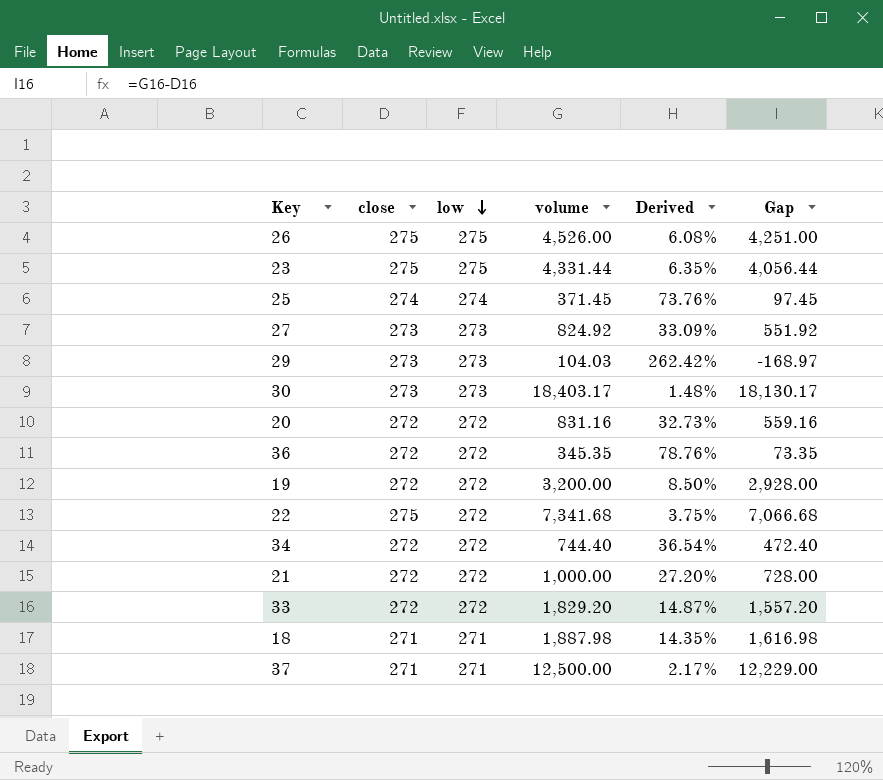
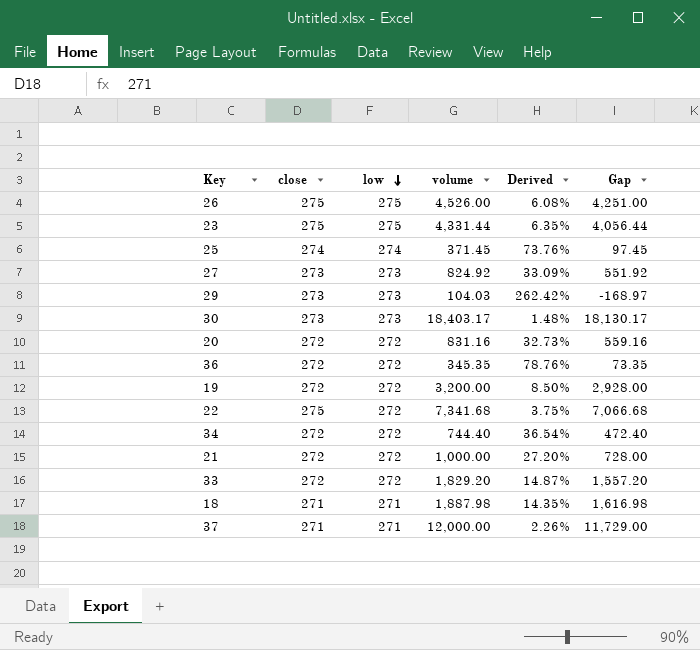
37 | volume: 12,500.00 -> 12,000.00
37 | Derived: 2.17% -> 2.26%
37 | Gap: 12,229.00 -> 11,729.00

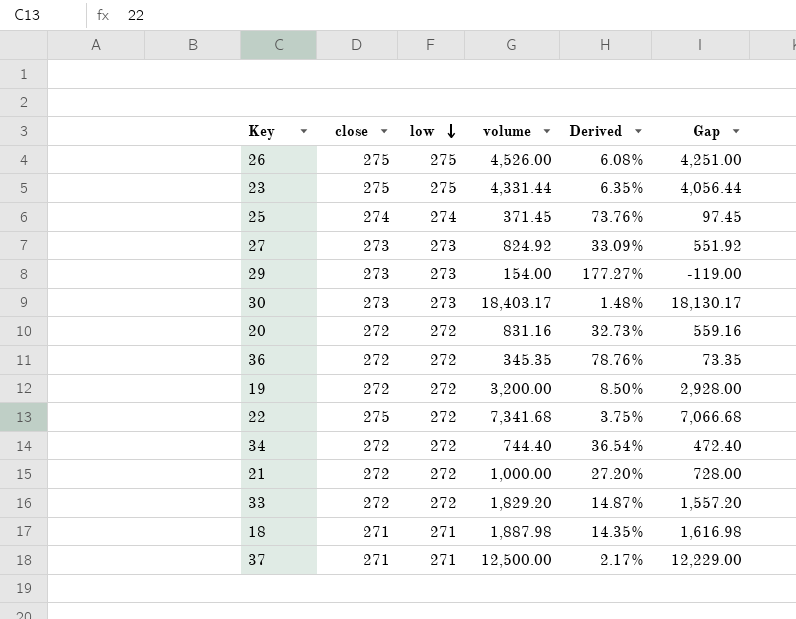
29 | volume: 104.03 -> 154.00
29 | Derived: 262.42% -> 177.27%
29 | Gap: -168.97 -> -119.00
37 | volume: 12,000.00 -> 12,500.00
37 | Derived: 2.26% -> 2.17%
37 | Gap: 11,729.00 -> 12,229.00

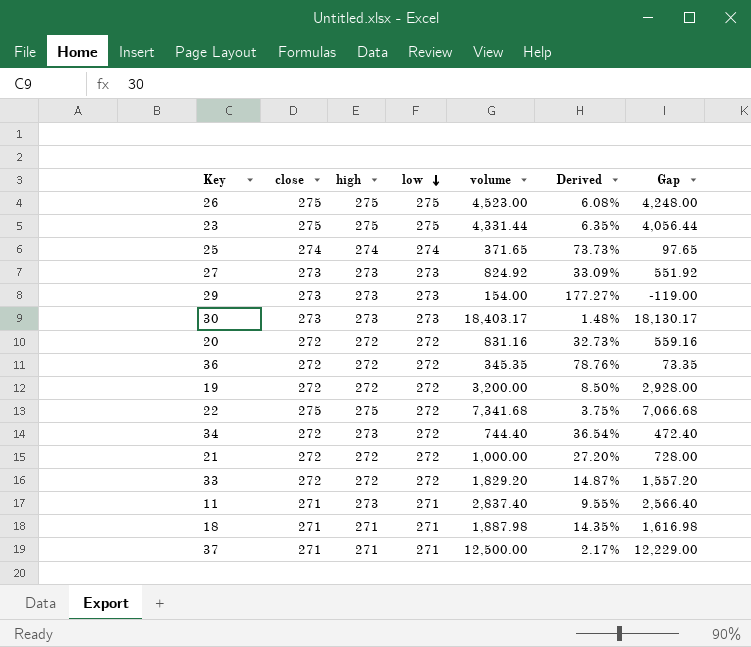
column high | position: none -> 3
26 | volume: 4,526.00 -> 4,523.00
26 | Gap: 4,251.00 -> 4,248.00
25 | volume: 371.45 -> 371.65
25 | Derived: 73.76% -> 73.73%
25 | Gap: 97.45 -> 97.65
row 11: none -> 271 | 273 | 271 | 2,837.40 | 9.55% | 2,566.40

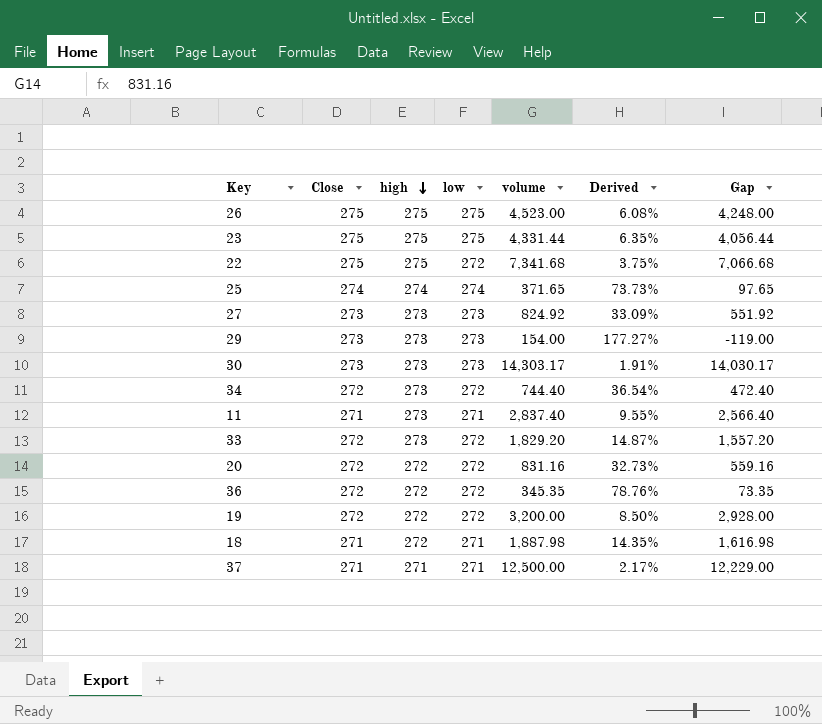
row order: low descending -> high descending
column name: close -> Close
row 21: 272 | 272 | 272 | 1,000.00 | 27.20% | 728.00 -> none
30 | volume: 18,403.17 -> 14,303.17
30 | Derived: 1.48% -> 1.91%
30 | Gap: 18,130.17 -> 14,030.17
33 | high: 272 -> 273
18 | high: 271 -> 272

